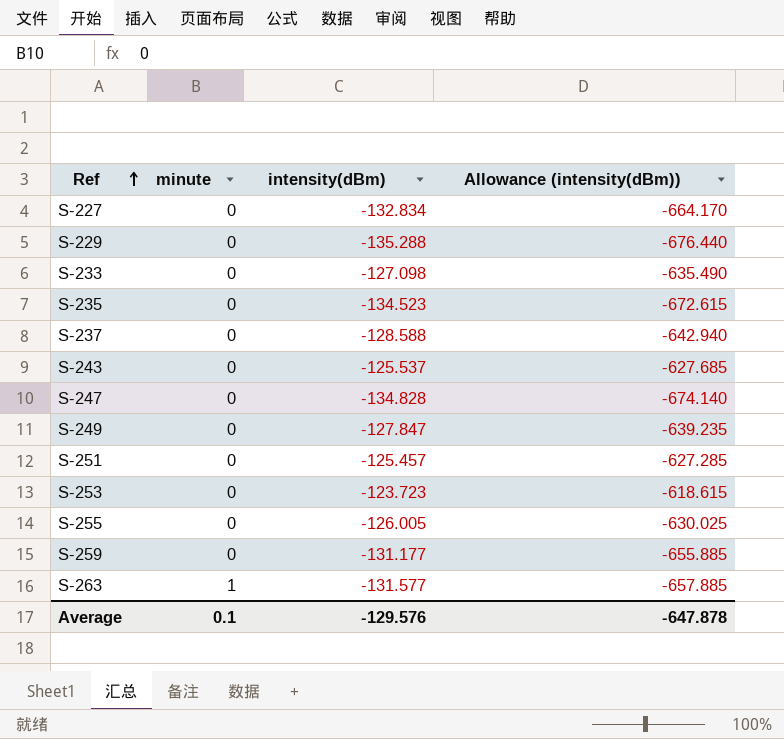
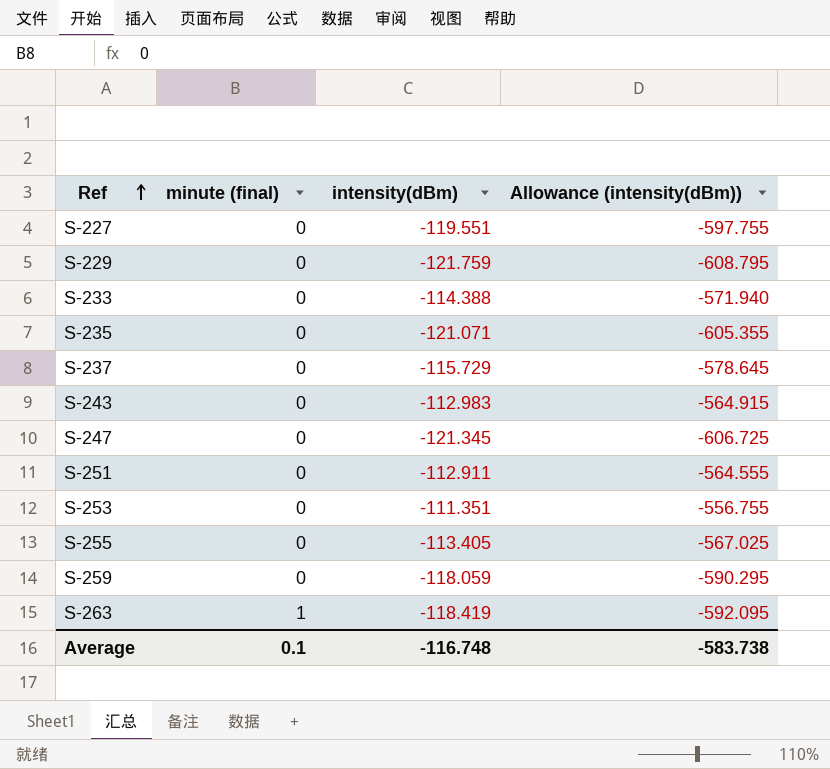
column name: minute -> minute (final)
row S-249: 0 | -127.847 | -639.235 -> none
S-227 | intensity(dBm): -132.834 -> -119.551
S-227 | Allowance (intensity(dBm)): -664.170 -> -597.755
S-229 | intensity(dBm): -135.288 -> -121.759
S-229 | Allowance (intensity(dBm)): -676.440 -> -608.795
S-233 | intensity(dBm): -127.098 -> -114.388
S-233 | Allowance (intensity(dBm)): -635.490 -> -571.940
S-235 | intensity(dBm): -134.523 -> -121.071
S-235 | Allowance (intensity(dBm)): -672.615 -> -605.355
S-237 | intensity(dBm): -128.588 -> -115.729
S-237 | Allowance (intensity(dBm)): -642.940 -> -578.645
S-243 | intensity(dBm): -125.537 -> -112.983
S-243 | Allowance (intensity(dBm)): -627.685 -> -564.915
S-247 | intensity(dBm): -134.828 -> -121.345
S-247 | Allowance (intensity(dBm)): -674.140 -> -606.725
S-251 | intensity(dBm): -125.457 -> -112.911
S-251 | Allowance (intensity(dBm)): -627.285 -> -564.555
S-253 | intensity(dBm): -123.723 -> -111.351
S-253 | Allowance (intensity(dBm)): -618.615 -> -556.755
S-255 | intensity(dBm): -126.005 -> -113.405
S-255 | Allowance (intensity(dBm)): -630.025 -> -567.025
S-259 | intensity(dBm): -131.177 -> -118.059
S-259 | Allowance (intensity(dBm)): -655.885 -> -590.295
S-263 | intensity(dBm): -131.577 -> -118.419
S-263 | Allowance (intensity(dBm)): -657.885 -> -592.095
Average | intensity(dBm): -129.576 -> -116.748
Average | Allowance (intensity(dBm)): -647.878 -> -583.738

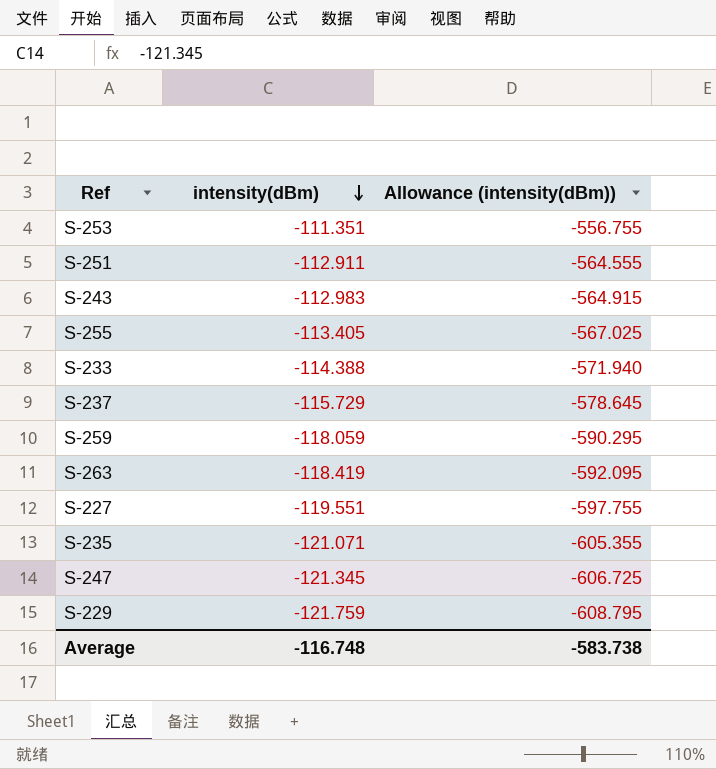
row order: Ref ascending -> intensity(dBm) descending
column minute (final) | position: 2 -> none

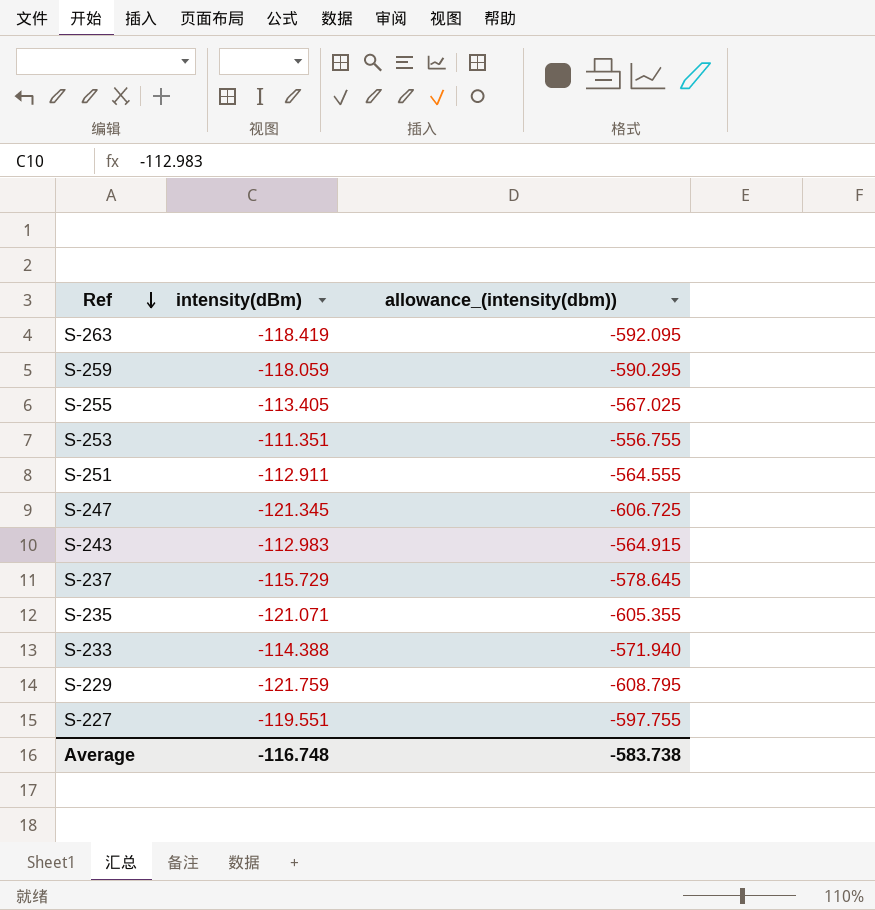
row order: intensity(dBm) descending -> Ref descending
column name: Allowance (intensity(dBm)) -> allowance_(intensity(dbm))

